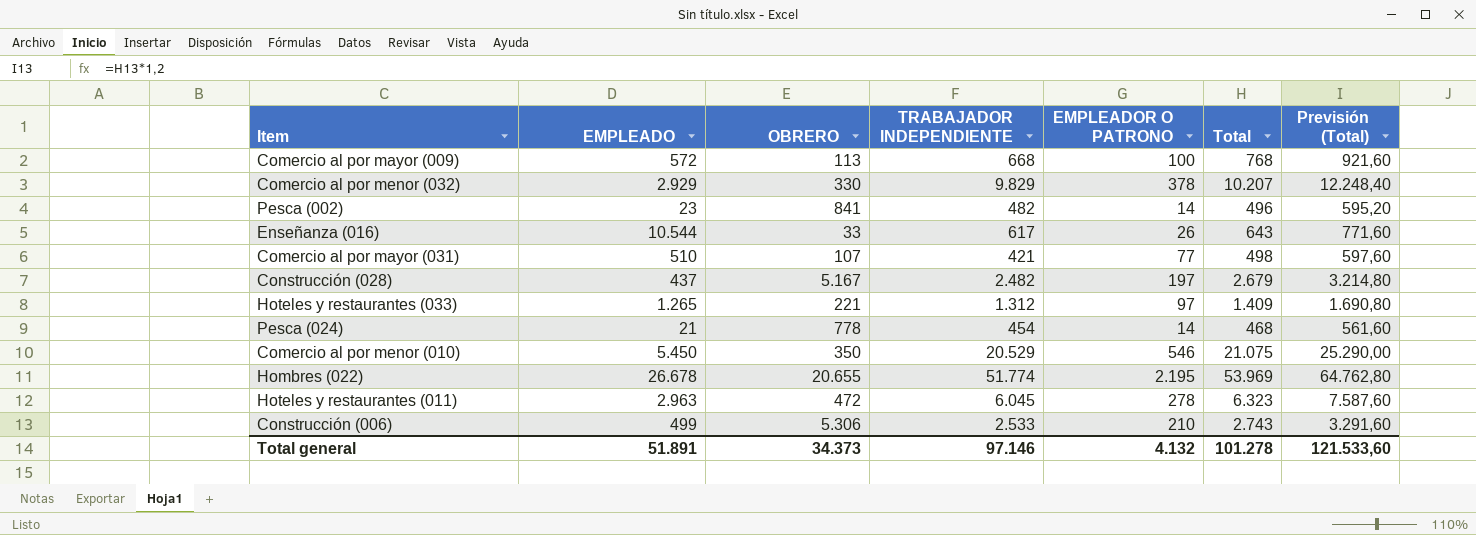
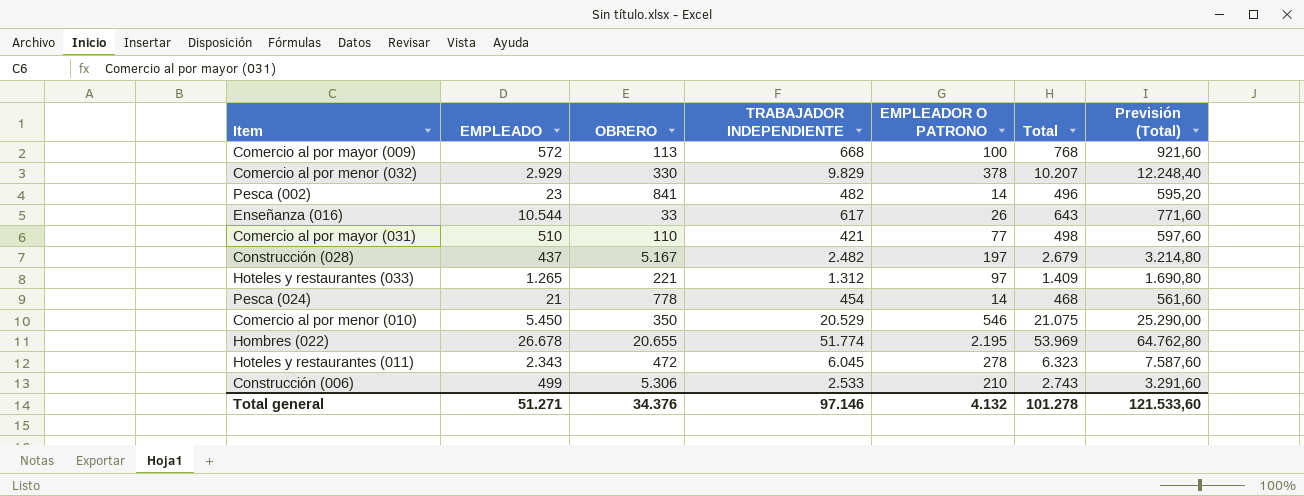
Comercio al por mayor (031) | OBRERO: 107 -> 110
Hoteles y restaurantes (011) | EMPLEADO: 2.963 -> 2.343
Total general | EMPLEADO: 51.891 -> 51.271
Total general | OBRERO: 34.373 -> 34.376

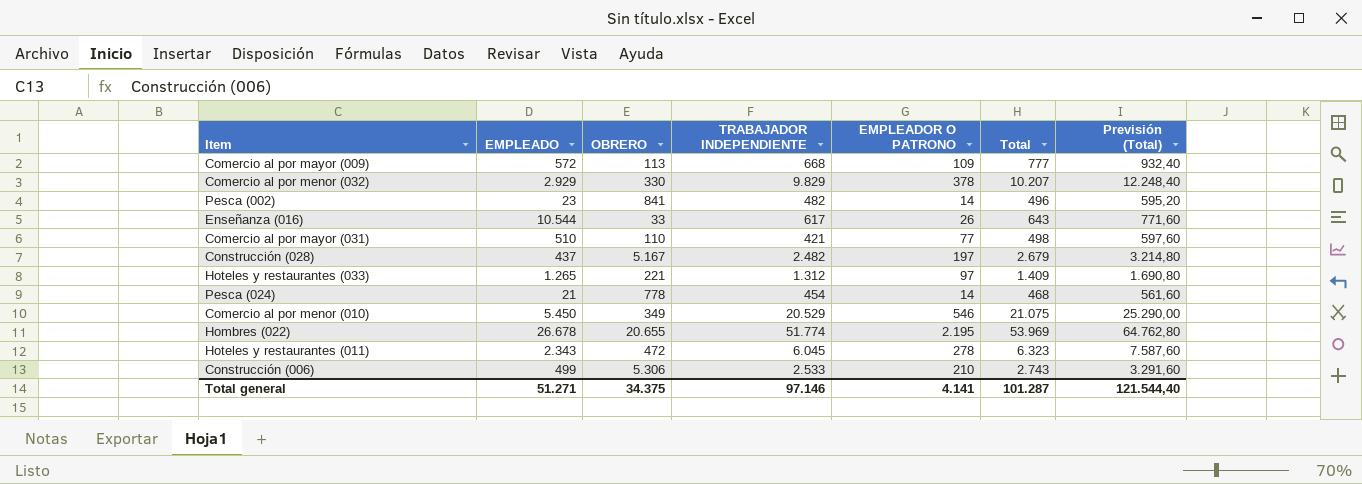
Comercio al por mayor (009) | EMPLEADOR O PATRONO: 100 -> 109
Comercio al por mayor (009) | Total: 768 -> 777
Comercio al por mayor (009) | Previsión (Total): 921,60 -> 932,40
Comercio al por menor (010) | OBRERO: 350 -> 349
Total general | OBRERO: 34.376 -> 34.375
Total general | EMPLEADOR O PATRONO: 4.132 -> 4.141
Total general | Total: 101.278 -> 101.287
Total general | Previsión (Total): 121.533,60 -> 121.544,40

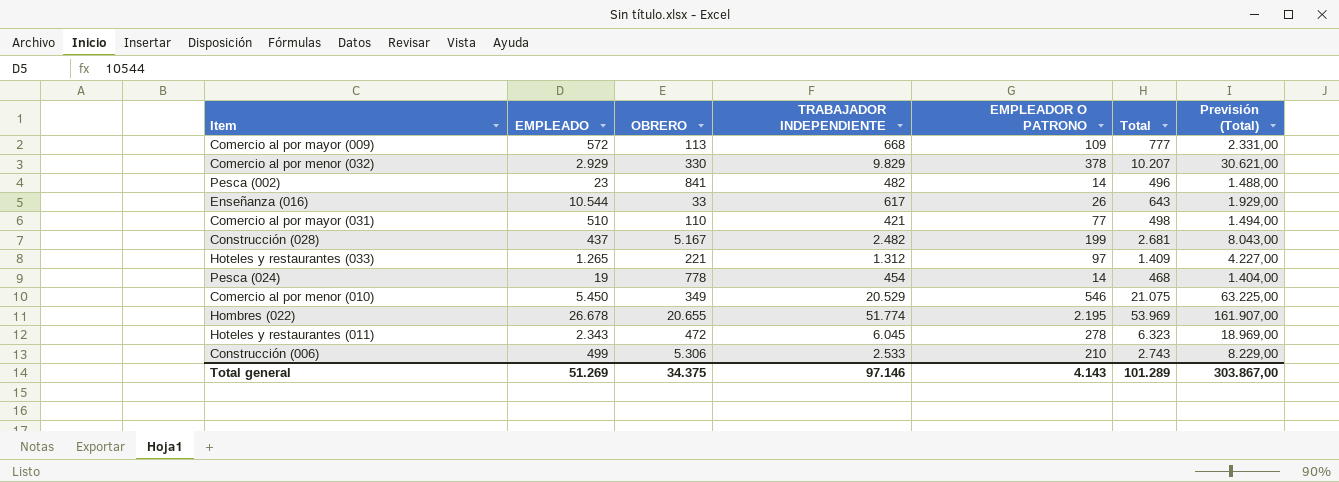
column Previsión (Total) | formula: [Total] * 1,2 -> [Total] * 3
Construcción (028) | EMPLEADOR O PATRONO: 197 -> 199
Construcción (028) | Total: 2.679 -> 2.681
Pesca (024) | EMPLEADO: 21 -> 19
Total general | EMPLEADO: 51.271 -> 51.269
Total general | EMPLEADOR O PATRONO: 4.141 -> 4.143
Total general | Total: 101.287 -> 101.289
Total general | Previsión (Total): 121.544,40 -> 303.867,00

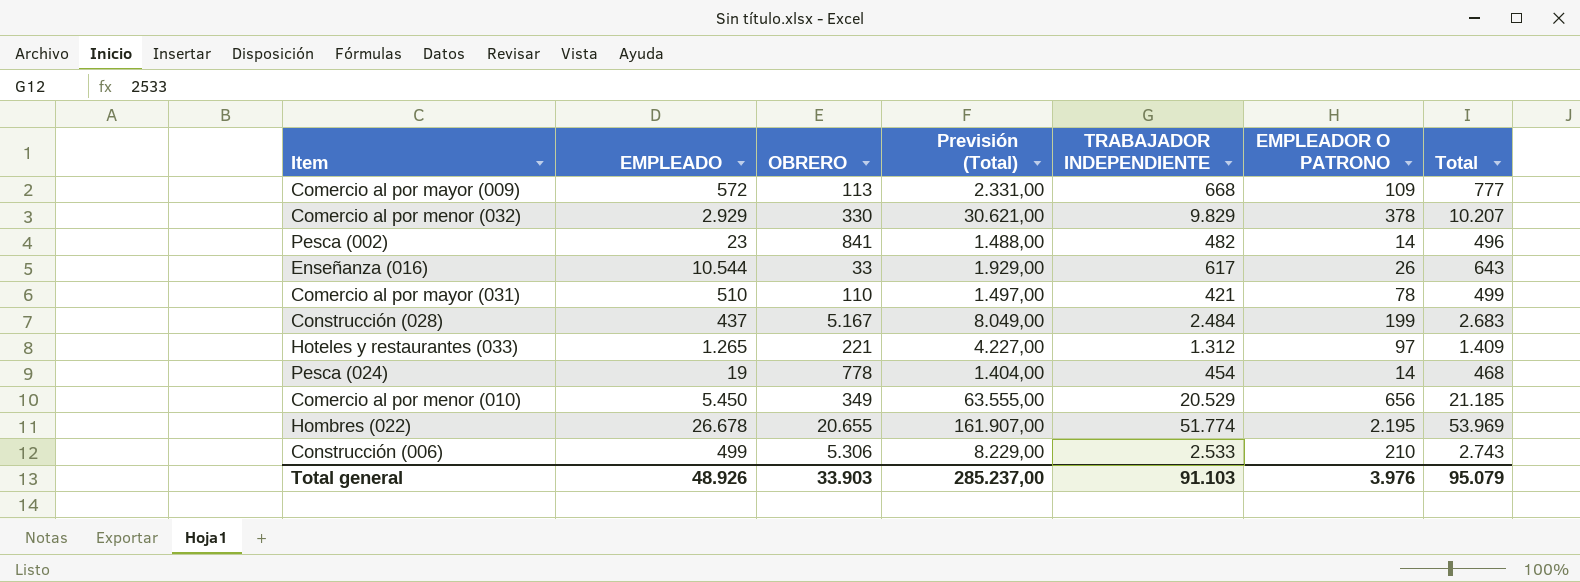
column Previsión (Total) | position: 7 -> 4
row Hoteles y restaurantes (011): 2.343 | 472 | 6.045 | 278 | 6.323 | 18.969,00 -> none
Comercio al por mayor (031) | Previsión (Total): 1.494,00 -> 1.497,00
Comercio al por mayor (031) | EMPLEADOR O PATRONO: 77 -> 78
Comercio al por mayor (031) | Total: 498 -> 499
Construcción (028) | Previsión (Total): 8.043,00 -> 8.049,00
Construcción (028) | TRABAJADOR INDEPENDIENTE: 2.482 -> 2.484
Construcción (028) | Total: 2.681 -> 2.683
Comercio al por menor (010) | Previsión (Total): 63.225,00 -> 63.555,00
Comercio al por menor (010) | EMPLEADOR O PATRONO: 546 -> 656
Comercio al por menor (010) | Total: 21.075 -> 21.185
Total general | EMPLEADO: 51.269 -> 48.926
Total general | OBRERO: 34.375 -> 33.903
Total general | Previsión (Total): 303.867,00 -> 285.237,00
Total general | TRABAJADOR INDEPENDIENTE: 97.146 -> 91.103
Total general | EMPLEADOR O PATRONO: 4.143 -> 3.976
Total general | Total: 101.289 -> 95.079

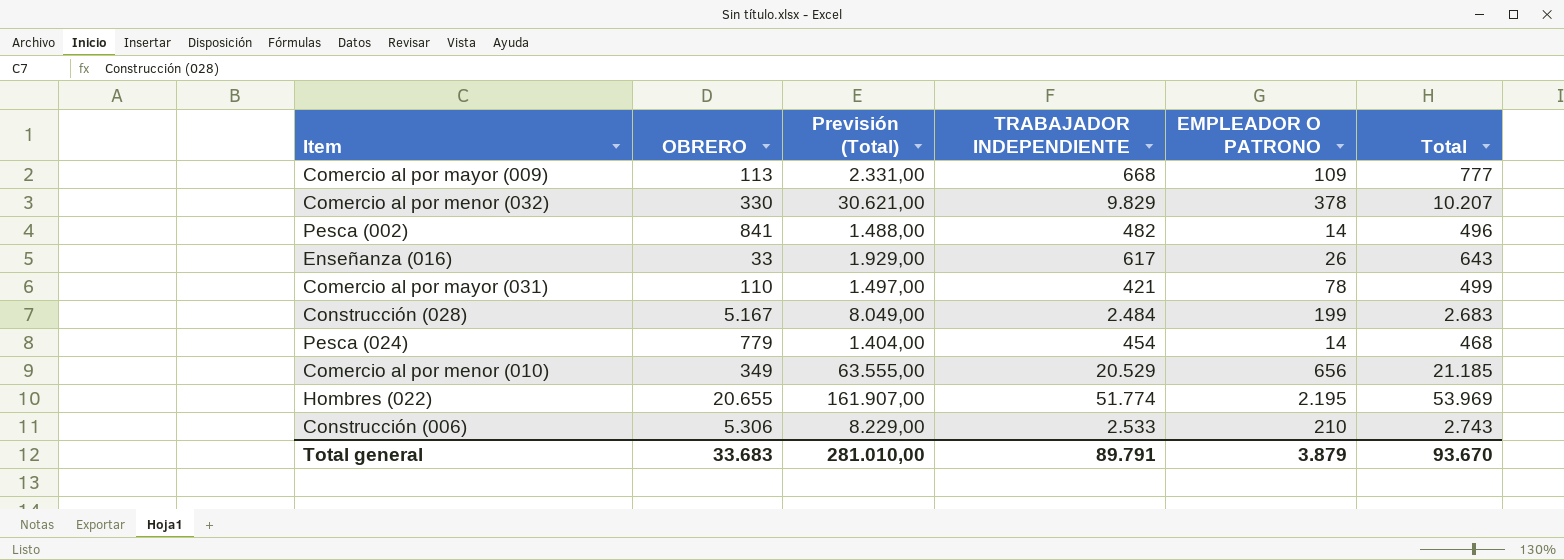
column EMPLEADO | position: 2 -> none
row Hoteles y restaurantes (033): 1.265 | 221 | 4.227,00 | 1.312 | 97 | 1.409 -> none
Pesca (024) | OBRERO: 778 -> 779
Total general | OBRERO: 33.903 -> 33.683
Total general | Previsión (Total): 285.237,00 -> 281.010,00
Total general | TRABAJADOR INDEPENDIENTE: 91.103 -> 89.791
Total general | EMPLEADOR O PATRONO: 3.976 -> 3.879
Total general | Total: 95.079 -> 93.670

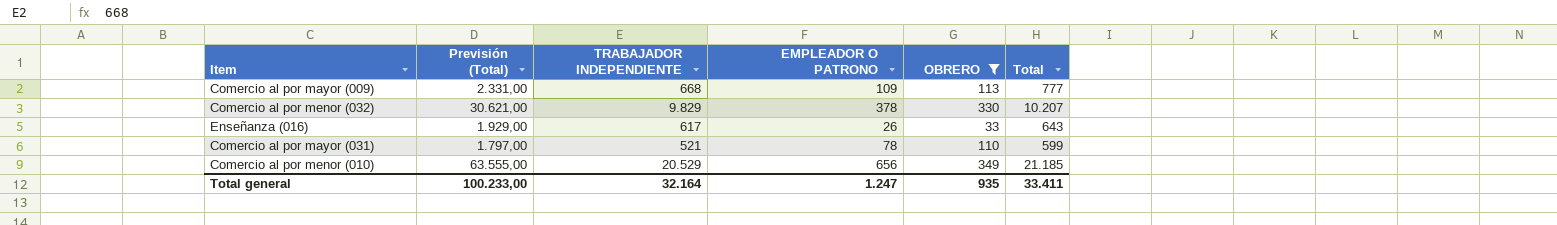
filter: none -> OBRERO <= 349
column OBRERO | position: 2 -> 5
Comercio al por mayor (031) | Previsión (Total): 1.497,00 -> 1.797,00
Comercio al por mayor (031) | TRABAJADOR INDEPENDIENTE: 421 -> 521
Comercio al por mayor (031) | Total: 499 -> 599
Total general | Previsión (Total): 281.010,00 -> 100.233,00
Total general | TRABAJADOR INDEPENDIENTE: 89.791 -> 32.164
Total general | EMPLEADOR O PATRONO: 3.879 -> 1.247
Total general | OBRERO: 33.683 -> 935
Total general | Total: 93.670 -> 33.411

